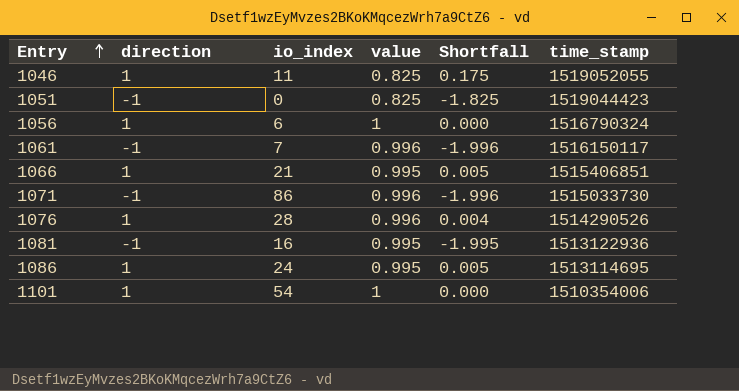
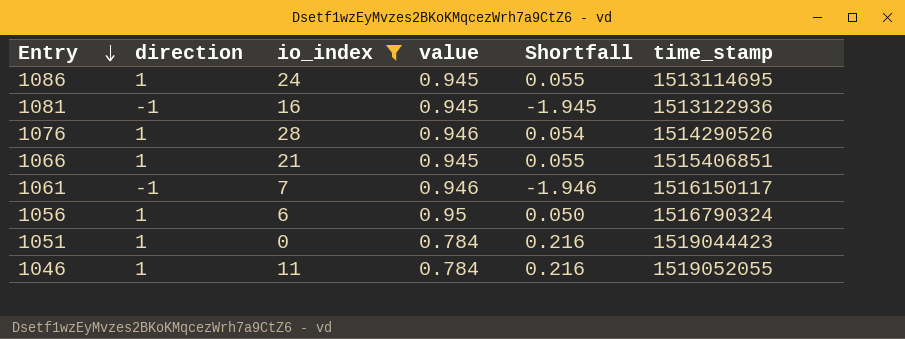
filter: none -> io_index <= 28
row order: Entry ascending -> Entry descending
1086 | value: 0.995 -> 0.945
1086 | Shortfall: 0.005 -> 0.055
1081 | value: 0.995 -> 0.945
1081 | Shortfall: -1.995 -> -1.945
1076 | value: 0.996 -> 0.946
1076 | Shortfall: 0.004 -> 0.054
1066 | value: 0.995 -> 0.945
1066 | Shortfall: 0.005 -> 0.055
1061 | value: 0.996 -> 0.946
1061 | Shortfall: -1.996 -> -1.946
1056 | value: 1 -> 0.95
1056 | Shortfall: 0.000 -> 0.050
1051 | direction: -1 -> 1
1051 | value: 0.825 -> 0.784
1051 | Shortfall: -1.825 -> 0.216
1046 | value: 0.825 -> 0.784
1046 | Shortfall: 0.175 -> 0.216

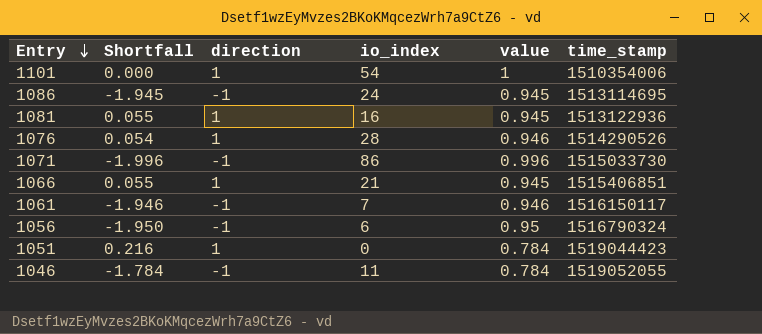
filter: io_index <= 28 -> none
column Shortfall | position: 5 -> 2
1086 | Shortfall: 0.055 -> -1.945
1086 | direction: 1 -> -1
1081 | Shortfall: -1.945 -> 0.055
1081 | direction: -1 -> 1
1056 | Shortfall: 0.050 -> -1.950
1056 | direction: 1 -> -1
1046 | Shortfall: 0.216 -> -1.784
1046 | direction: 1 -> -1

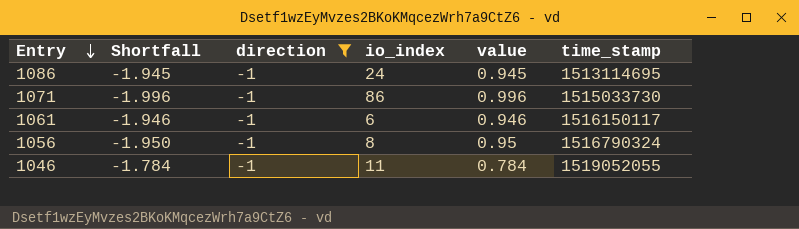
filter: none -> direction = -1
1061 | io_index: 7 -> 6
1056 | io_index: 6 -> 8

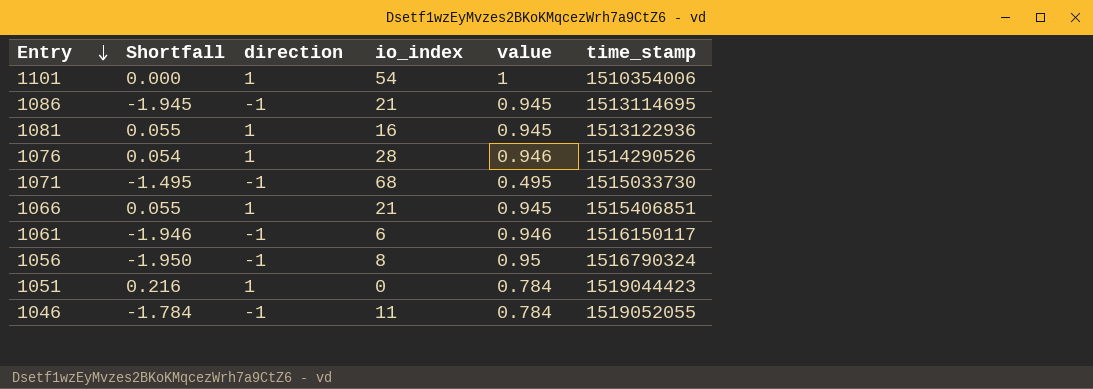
filter: direction = -1 -> none
1086 | io_index: 24 -> 21
1071 | Shortfall: -1.996 -> -1.495
1071 | io_index: 86 -> 68
1071 | value: 0.996 -> 0.495

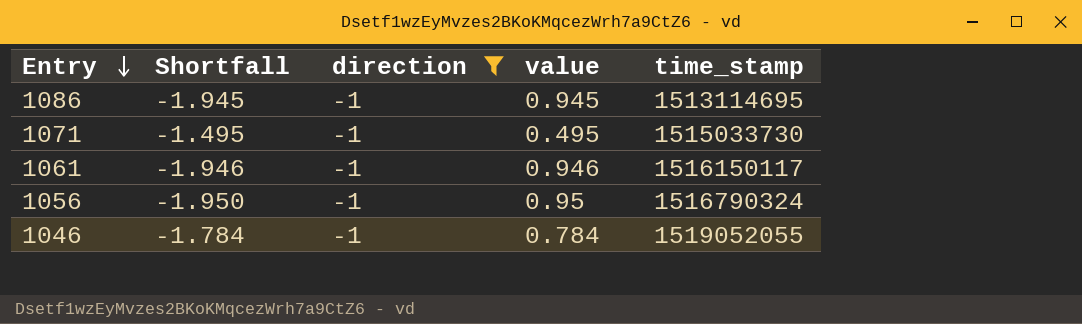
filter: none -> direction = -1
column io_index | position: 4 -> none

